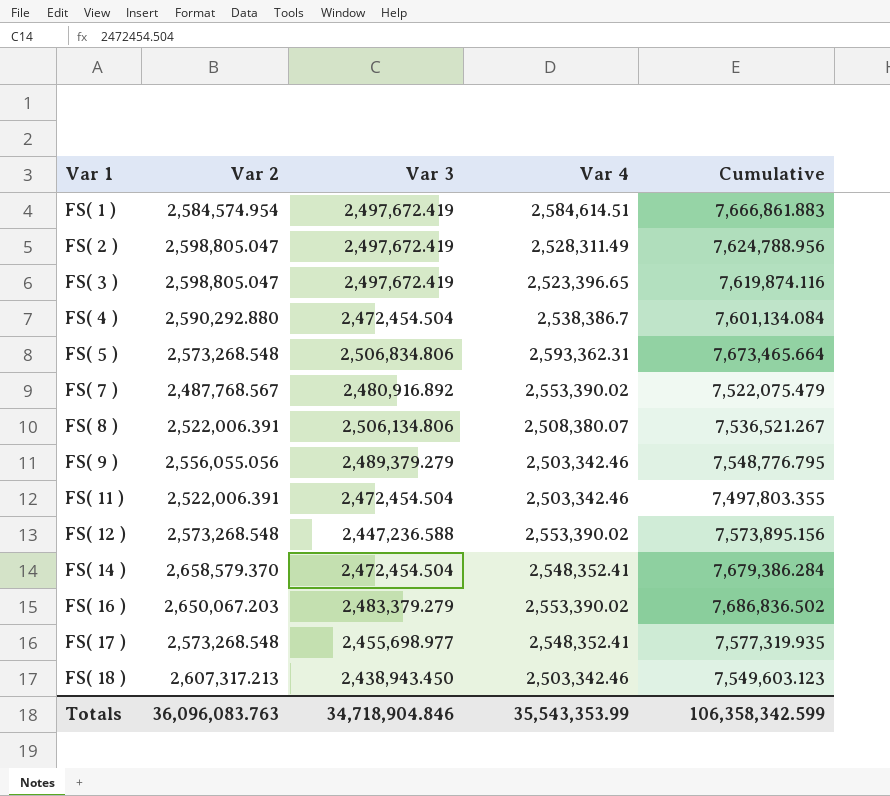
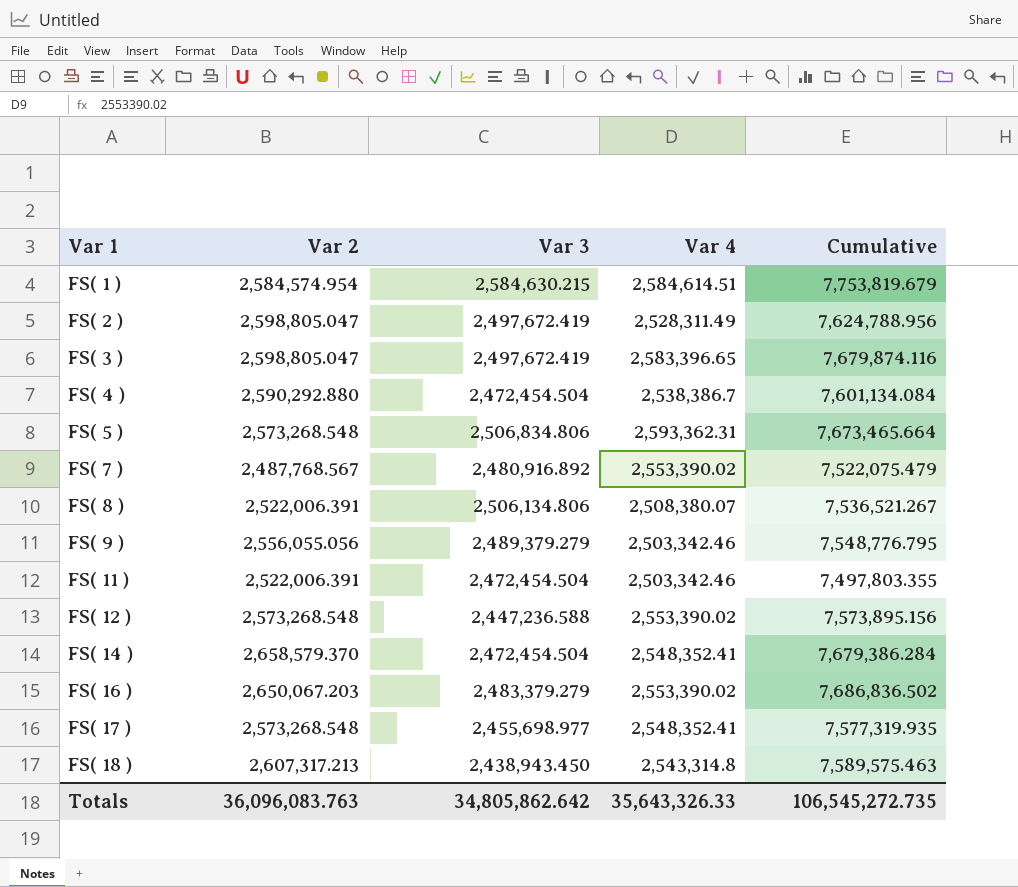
FS( 1 ) | Var 3: 2,497,672.419 -> 2,584,630.215
FS( 1 ) | Cumulative: 7,666,861.883 -> 7,753,819.679
FS( 3 ) | Var 4: 2,523,396.65 -> 2,583,396.65
FS( 3 ) | Cumulative: 7,619,874.116 -> 7,679,874.116
FS( 18 ) | Var 4: 2,503,342.46 -> 2,543,314.8
FS( 18 ) | Cumulative: 7,549,603.123 -> 7,589,575.463
Totals | Var 3: 34,718,904.846 -> 34,805,862.642
Totals | Var 4: 35,543,353.99 -> 35,643,326.33
Totals | Cumulative: 106,358,342.599 -> 106,545,272.735

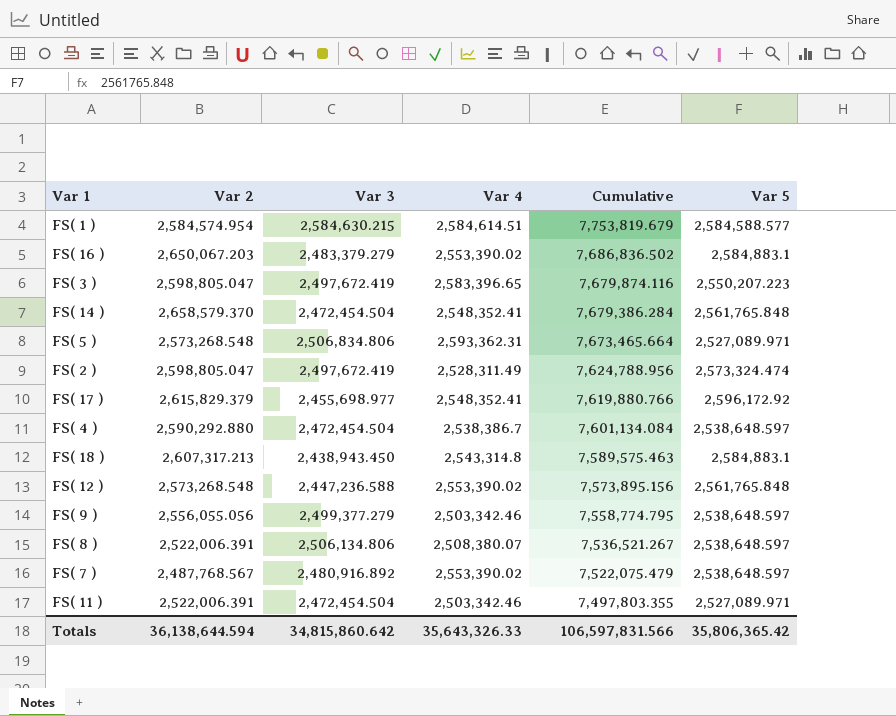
row order: Var 1 ascending -> Cumulative descending
column Var 5 | position: none -> 6
FS( 17 ) | Var 2: 2,573,268.548 -> 2,615,829.379
FS( 17 ) | Cumulative: 7,577,319.935 -> 7,619,880.766
FS( 9 ) | Var 3: 2,489,379.279 -> 2,499,377.279
FS( 9 ) | Cumulative: 7,548,776.795 -> 7,558,774.795
Totals | Var 2: 36,096,083.763 -> 36,138,644.594
Totals | Var 3: 34,805,862.642 -> 34,815,860.642
Totals | Cumulative: 106,545,272.735 -> 106,597,831.566

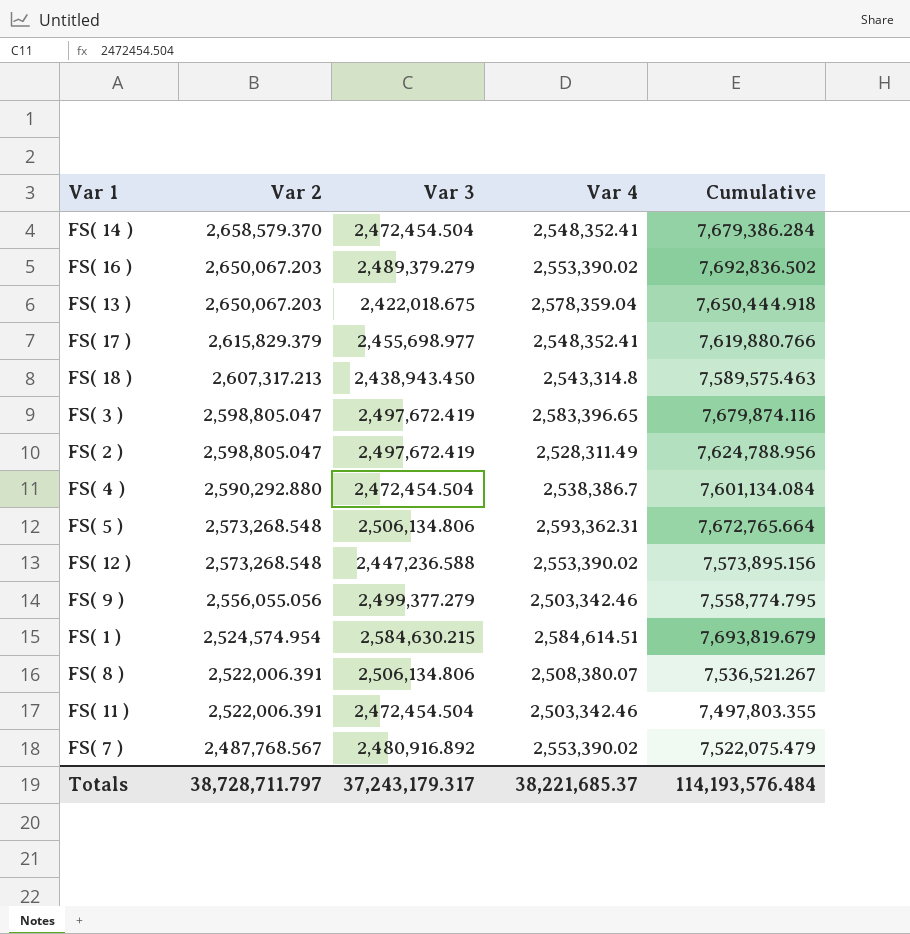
row order: Cumulative descending -> Var 2 descending
column Var 5 | position: 6 -> none
FS( 16 ) | Var 3: 2,483,379.279 -> 2,489,379.279
FS( 16 ) | Cumulative: 7,686,836.502 -> 7,692,836.502
row FS( 13 ): none -> 2,650,067.203 | 2,422,018.675 | 2,578,359.04 | 7,650,444.918
FS( 5 ) | Var 3: 2,506,834.806 -> 2,506,134.806
FS( 5 ) | Cumulative: 7,673,465.664 -> 7,672,765.664
FS( 1 ) | Var 2: 2,584,574.954 -> 2,524,574.954
FS( 1 ) | Cumulative: 7,753,819.679 -> 7,693,819.679
Totals | Var 2: 36,138,644.594 -> 38,728,711.797
Totals | Var 3: 34,815,860.642 -> 37,243,179.317
Totals | Var 4: 35,643,326.33 -> 38,221,685.37
Totals | Cumulative: 106,597,831.566 -> 114,193,576.484

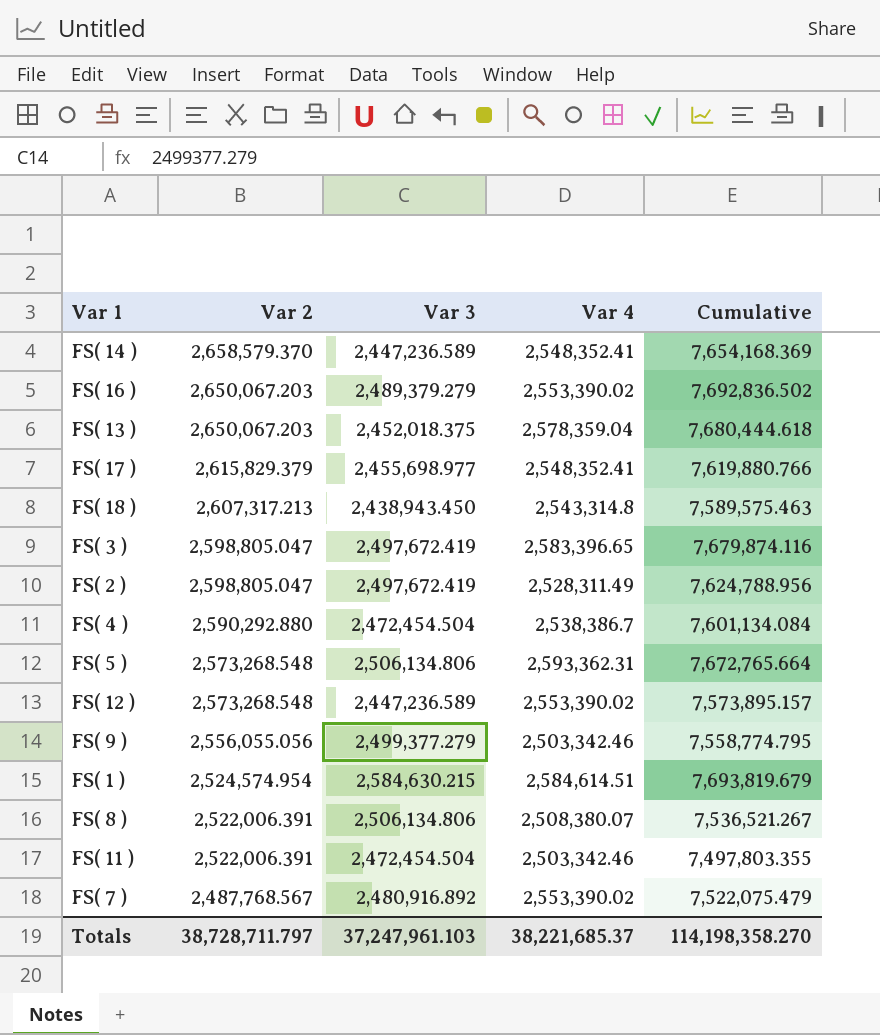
FS( 14 ) | Var 3: 2,472,454.504 -> 2,447,236.589
FS( 14 ) | Cumulative: 7,679,386.284 -> 7,654,168.369
FS( 13 ) | Var 3: 2,422,018.675 -> 2,452,018.375
FS( 13 ) | Cumulative: 7,650,444.918 -> 7,680,444.618
FS( 12 ) | Var 3: 2,447,236.588 -> 2,447,236.589
FS( 12 ) | Cumulative: 7,573,895.156 -> 7,573,895.157
Totals | Var 3: 37,243,179.317 -> 37,247,961.103
Totals | Cumulative: 114,193,576.484 -> 114,198,358.270

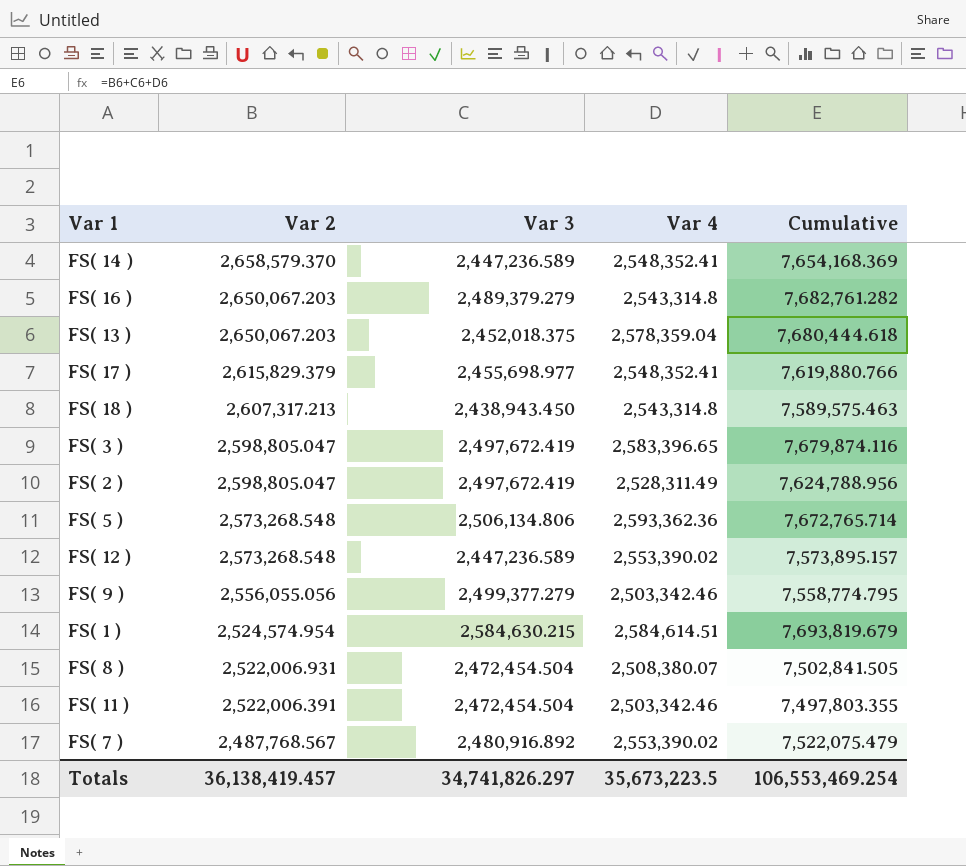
row FS( 4 ): 2,590,292.880 | 2,472,454.504 | 2,538,386.7 | 7,601,134.084 -> none
FS( 16 ) | Var 4: 2,553,390.02 -> 2,543,314.8
FS( 16 ) | Cumulative: 7,692,836.502 -> 7,682,761.282
FS( 5 ) | Var 4: 2,593,362.31 -> 2,593,362.36
FS( 5 ) | Cumulative: 7,672,765.664 -> 7,672,765.714
FS( 8 ) | Var 2: 2,522,006.391 -> 2,522,006.931
FS( 8 ) | Var 3: 2,506,134.806 -> 2,472,454.504
FS( 8 ) | Cumulative: 7,536,521.267 -> 7,502,841.505
Totals | Var 2: 38,728,711.797 -> 36,138,419.457
Totals | Var 3: 37,247,961.103 -> 34,741,826.297
Totals | Var 4: 38,221,685.37 -> 35,673,223.5
Totals | Cumulative: 114,198,358.270 -> 106,553,469.254

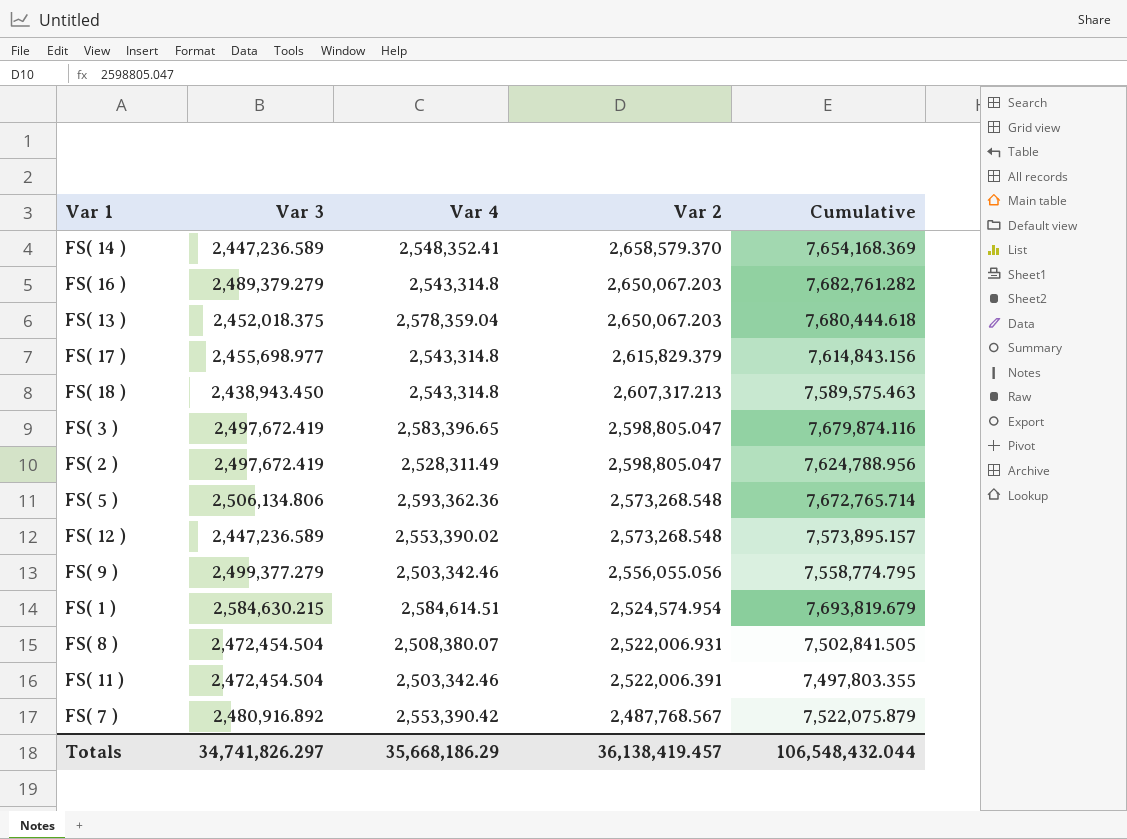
column Var 2 | position: 2 -> 4
FS( 17 ) | Var 4: 2,548,352.41 -> 2,543,314.8
FS( 17 ) | Cumulative: 7,619,880.766 -> 7,614,843.156
FS( 7 ) | Var 4: 2,553,390.02 -> 2,553,390.42
FS( 7 ) | Cumulative: 7,522,075.479 -> 7,522,075.879
Totals | Var 4: 35,673,223.5 -> 35,668,186.29
Totals | Cumulative: 106,553,469.254 -> 106,548,432.044

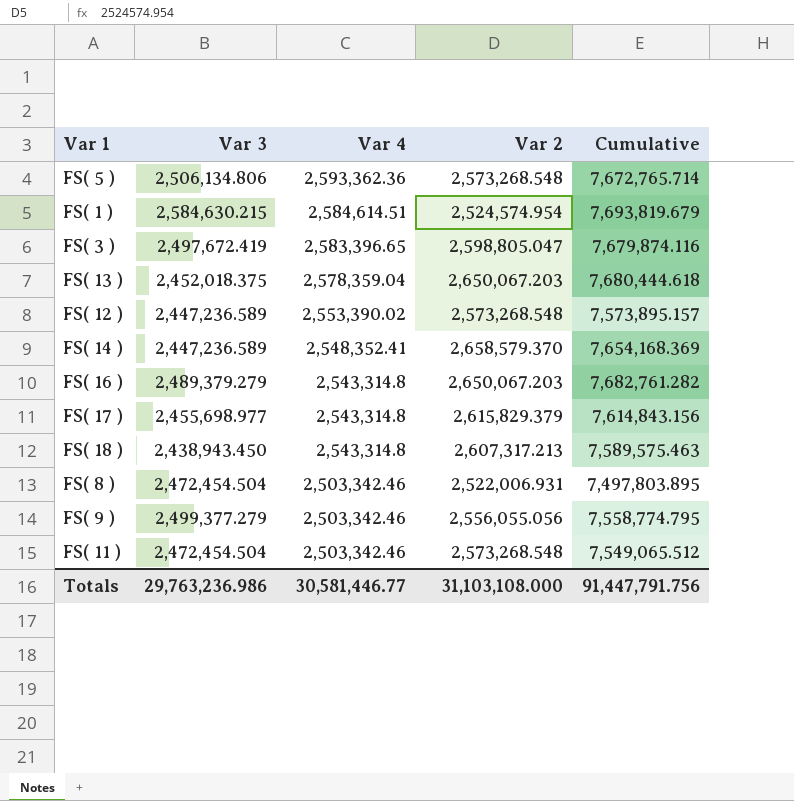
row order: Var 2 descending -> Var 4 descending
row FS( 2 ): 2,497,672.419 | 2,528,311.49 | 2,598,805.047 | 7,624,788.956 -> none
row FS( 7 ): 2,480,916.892 | 2,553,390.42 | 2,487,768.567 | 7,522,075.879 -> none
FS( 8 ) | Var 4: 2,508,380.07 -> 2,503,342.46
FS( 8 ) | Cumulative: 7,502,841.505 -> 7,497,803.895
FS( 11 ) | Var 2: 2,522,006.391 -> 2,573,268.548
FS( 11 ) | Cumulative: 7,497,803.355 -> 7,549,065.512
Totals | Var 3: 34,741,826.297 -> 29,763,236.986
Totals | Var 4: 35,668,186.29 -> 30,581,446.77
Totals | Var 2: 36,138,419.457 -> 31,103,108.000
Totals | Cumulative: 106,548,432.044 -> 91,447,791.756

